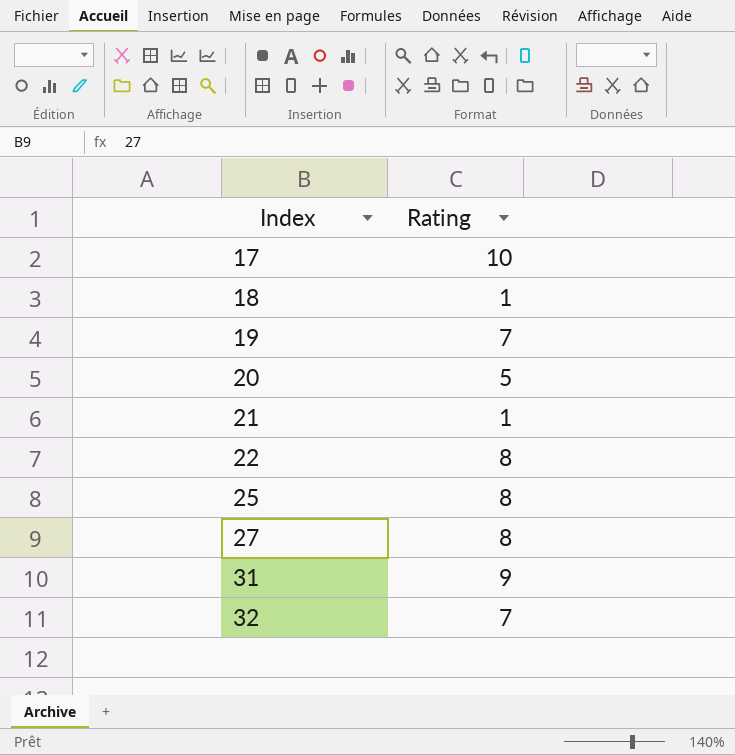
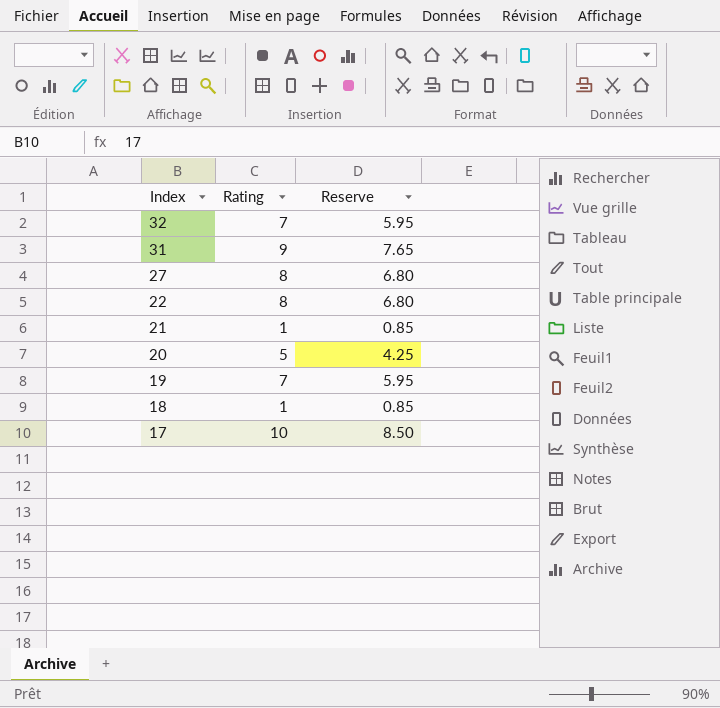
row order: Index ascending -> Index descending
column Reserve | formula: none -> [Rating] * 0.85
row 25: 8 -> none

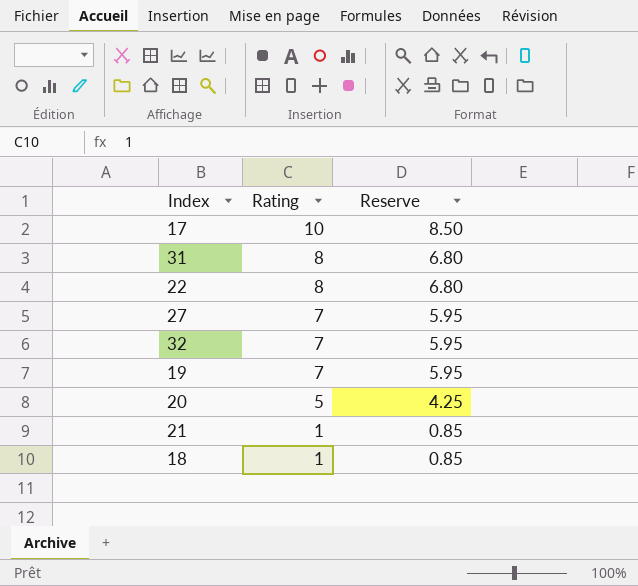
row order: Index descending -> Rating descending
31 | Rating: 9 -> 8
31 | Reserve: 7.65 -> 6.80
27 | Rating: 8 -> 7
27 | Reserve: 6.80 -> 5.95

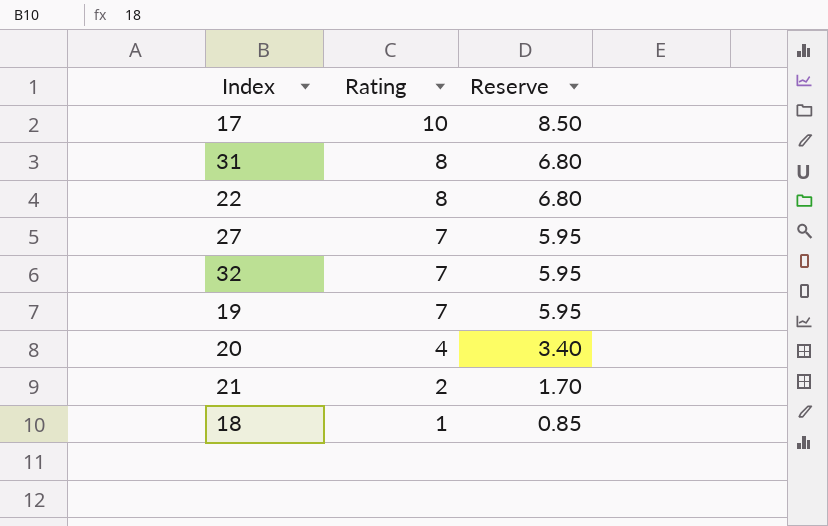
20 | Rating: 5 -> 4
20 | Reserve: 4.25 -> 3.40
21 | Rating: 1 -> 2
21 | Reserve: 0.85 -> 1.70

